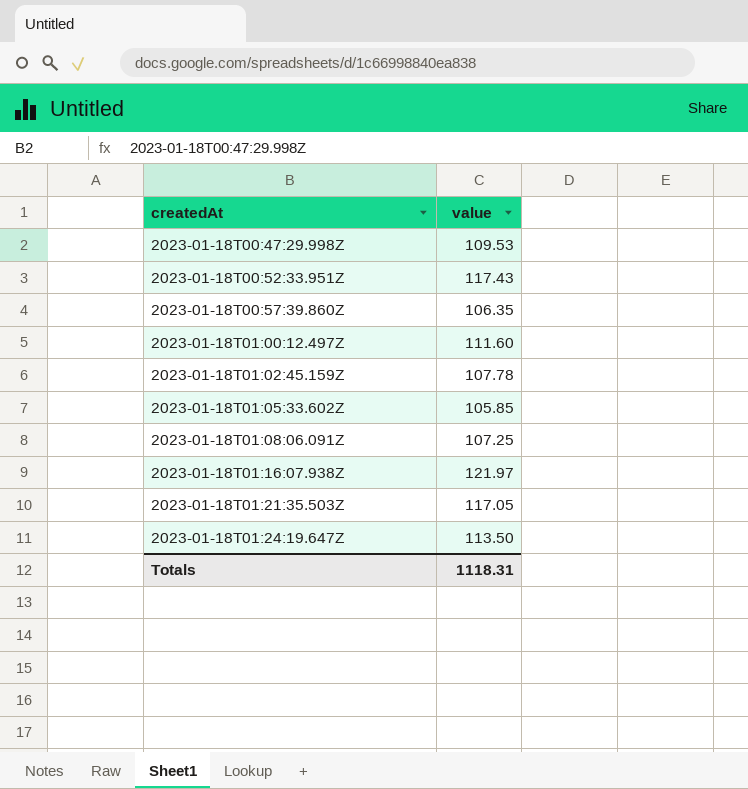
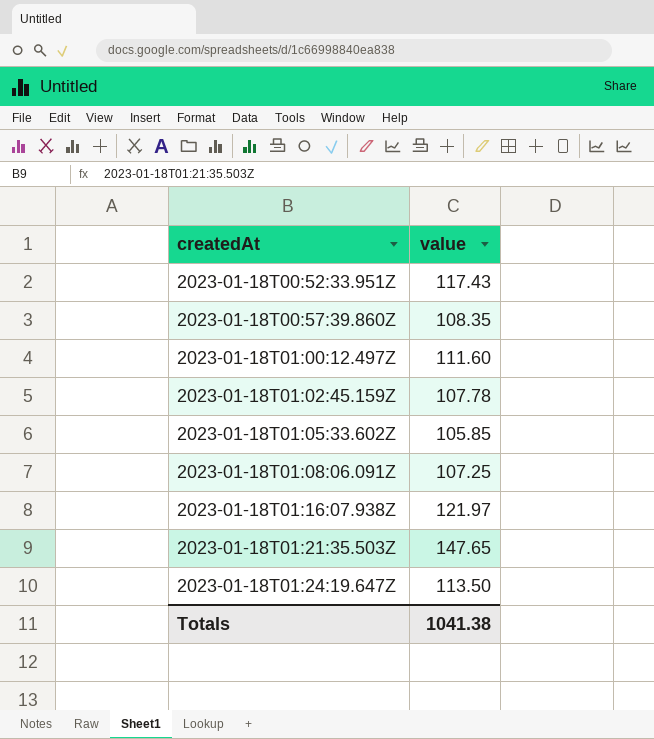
row 2023-01-18T00:47:29.998Z: 109.53 -> none
2023-01-18T00:57:39.860Z | value: 106.35 -> 108.35
2023-01-18T01:21:35.503Z | value: 117.05 -> 147.65
Totals | value: 1118.31 -> 1041.38

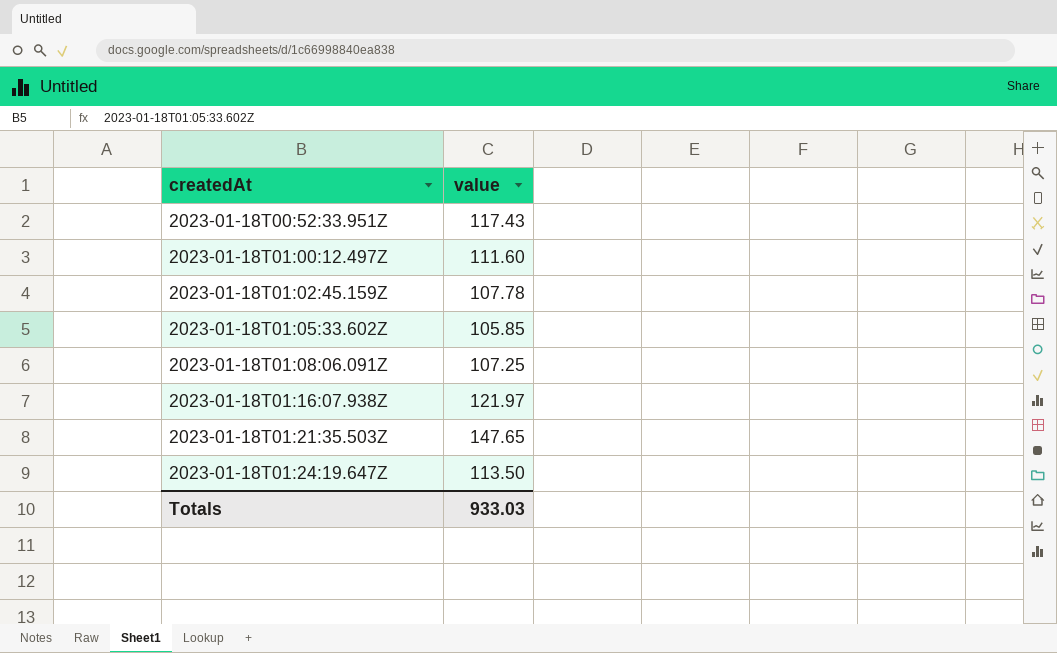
row 2023-01-18T00:57:39.860Z: 108.35 -> none
Totals | value: 1041.38 -> 933.03

